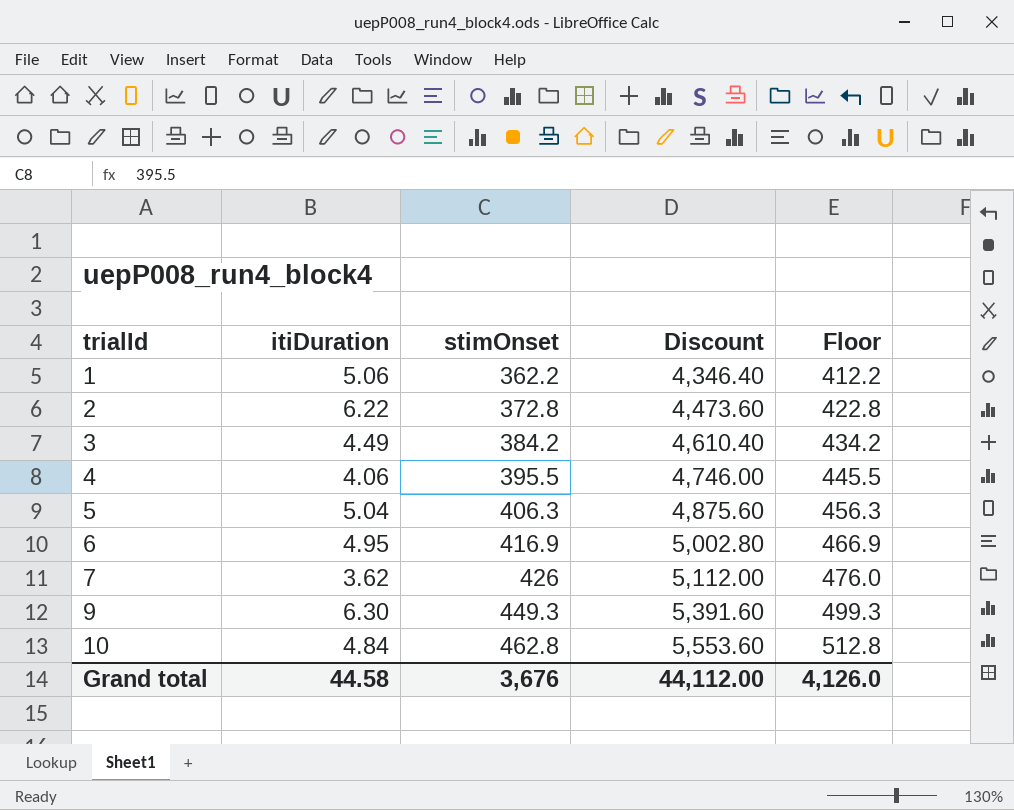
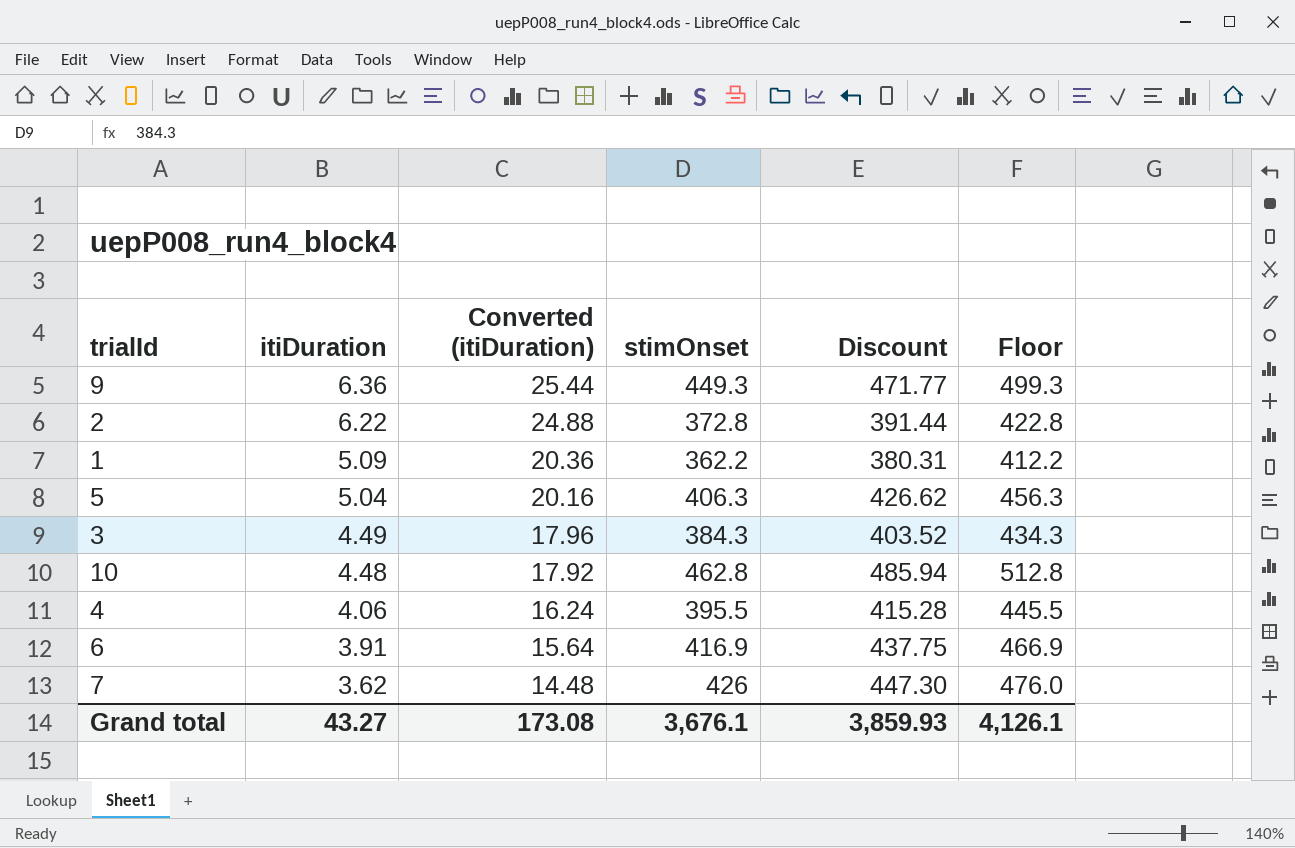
row order: trialId ascending -> itiDuration descending
column Converted (itiDuration) | formula: none -> [itiDuration] * 4
column Discount | formula: [stimOnset] * 12 -> [stimOnset] * 1.05
9 | itiDuration: 6.30 -> 6.36
1 | itiDuration: 5.06 -> 5.09
3 | stimOnset: 384.2 -> 384.3
3 | Floor: 434.2 -> 434.3
10 | itiDuration: 4.84 -> 4.48
6 | itiDuration: 4.95 -> 3.91
Grand total | itiDuration: 44.58 -> 43.27
Grand total | stimOnset: 3,676 -> 3,676.1
Grand total | Discount: 44,112.00 -> 3,859.93
Grand total | Floor: 4,126.0 -> 4,126.1

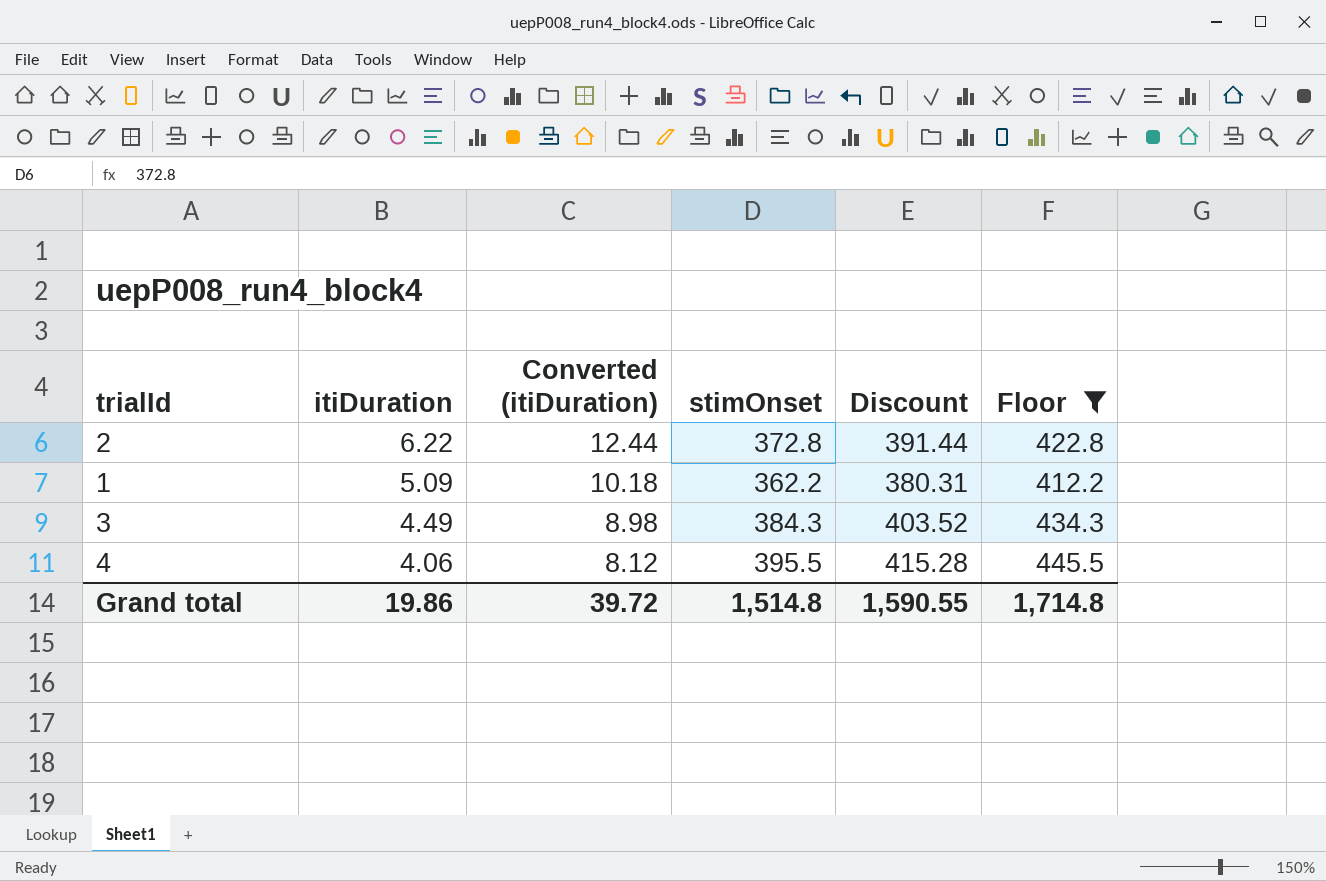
filter: none -> Floor <= 445.5
column Converted (itiDuration) | formula: [itiDuration] * 4 -> [itiDuration] * 2
Grand total | itiDuration: 43.27 -> 19.86
Grand total | Converted (itiDuration): 173.08 -> 39.72
Grand total | stimOnset: 3,676.1 -> 1,514.8
Grand total | Discount: 3,859.93 -> 1,590.55
Grand total | Floor: 4,126.1 -> 1,714.8

